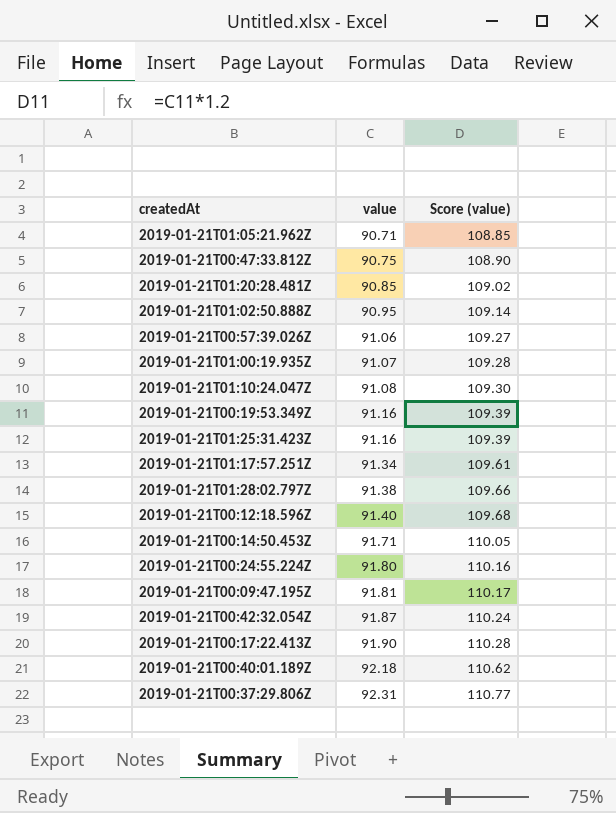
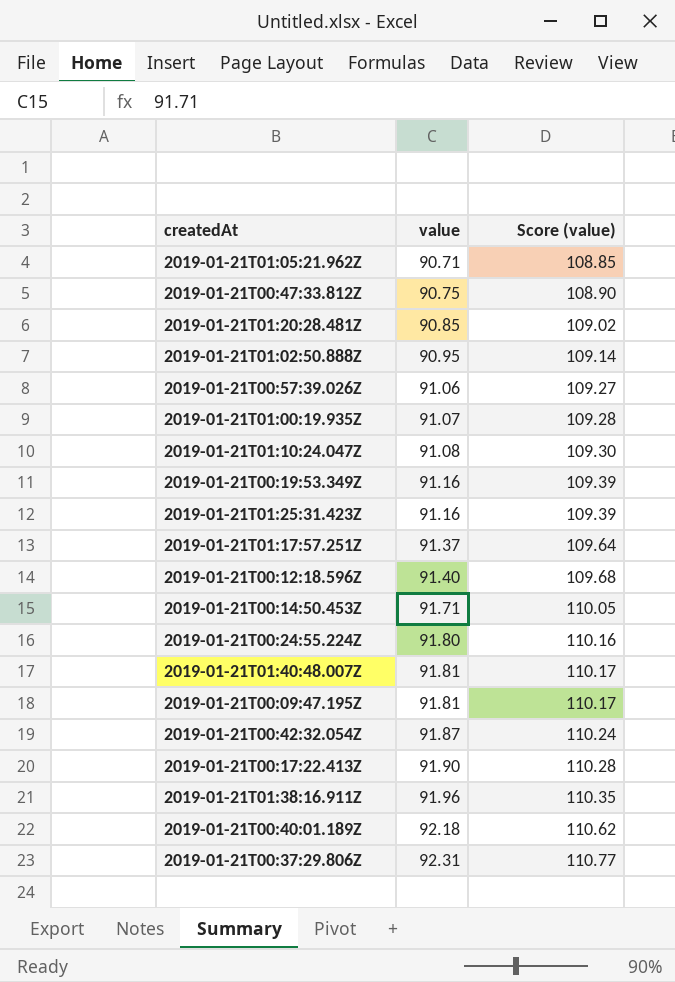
row 2019-01-21T01:28:02.797Z: 91.38 | 109.66 -> none
2019-01-21T01:17:57.251Z | value: 91.34 -> 91.37
2019-01-21T01:17:57.251Z | Score (value): 109.61 -> 109.64
row 2019-01-21T01:40:48.007Z: none -> 91.81 | 110.17
row 2019-01-21T01:38:16.911Z: none -> 91.96 | 110.35

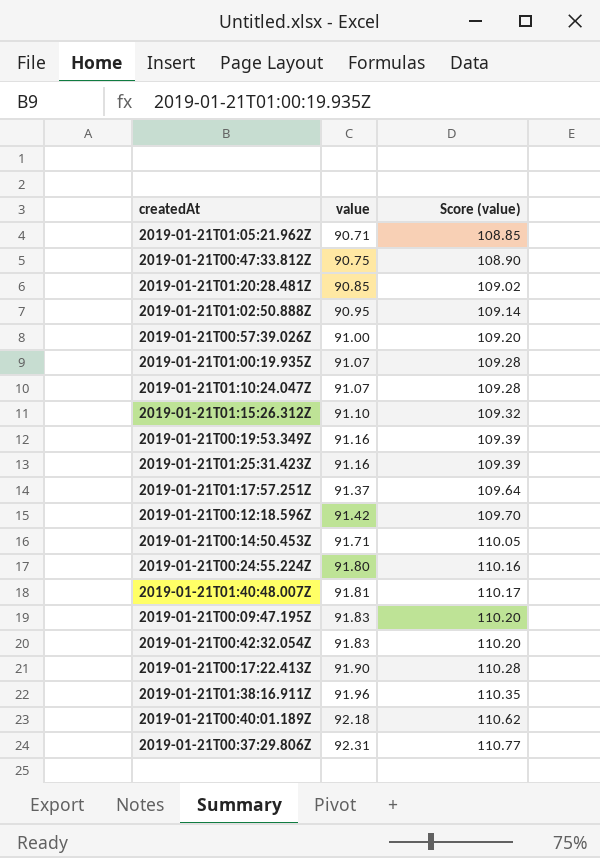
2019-01-21T00:57:39.026Z | value: 91.06 -> 91.00
2019-01-21T00:57:39.026Z | Score (value): 109.27 -> 109.20
2019-01-21T01:10:24.047Z | value: 91.08 -> 91.07
2019-01-21T01:10:24.047Z | Score (value): 109.30 -> 109.28
row 2019-01-21T01:15:26.312Z: none -> 91.10 | 109.32
2019-01-21T00:12:18.596Z | value: 91.40 -> 91.42
2019-01-21T00:12:18.596Z | Score (value): 109.68 -> 109.70
2019-01-21T00:09:47.195Z | value: 91.81 -> 91.83
2019-01-21T00:09:47.195Z | Score (value): 110.17 -> 110.20
2019-01-21T00:42:32.054Z | value: 91.87 -> 91.83
2019-01-21T00:42:32.054Z | Score (value): 110.24 -> 110.20

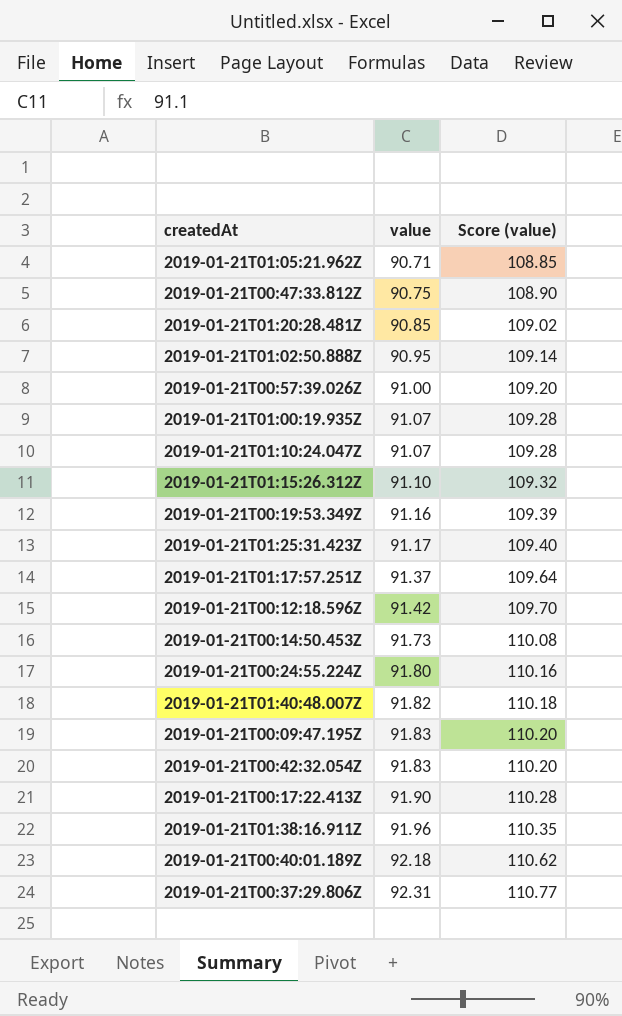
2019-01-21T01:25:31.423Z | value: 91.16 -> 91.17
2019-01-21T01:25:31.423Z | Score (value): 109.39 -> 109.40
2019-01-21T00:14:50.453Z | value: 91.71 -> 91.73
2019-01-21T00:14:50.453Z | Score (value): 110.05 -> 110.08
2019-01-21T01:40:48.007Z | value: 91.81 -> 91.82
2019-01-21T01:40:48.007Z | Score (value): 110.17 -> 110.18

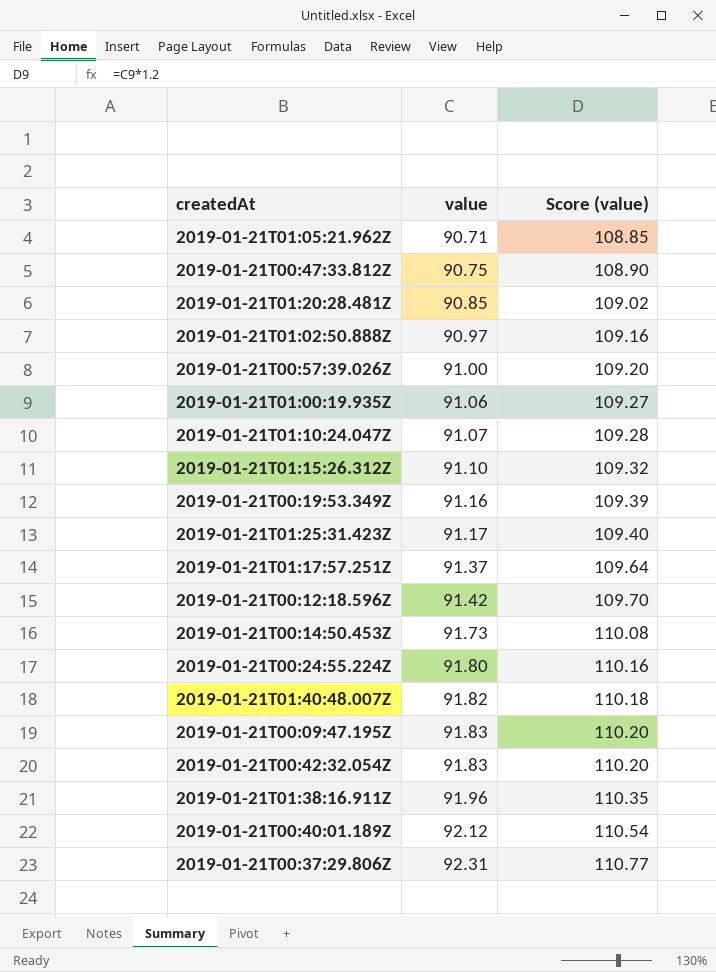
row 2019-01-21T00:17:22.413Z: 91.90 | 110.28 -> none
2019-01-21T01:02:50.888Z | value: 90.95 -> 90.97
2019-01-21T01:02:50.888Z | Score (value): 109.14 -> 109.16
2019-01-21T01:00:19.935Z | value: 91.07 -> 91.06
2019-01-21T01:00:19.935Z | Score (value): 109.28 -> 109.27
2019-01-21T00:40:01.189Z | value: 92.18 -> 92.12
2019-01-21T00:40:01.189Z | Score (value): 110.62 -> 110.54

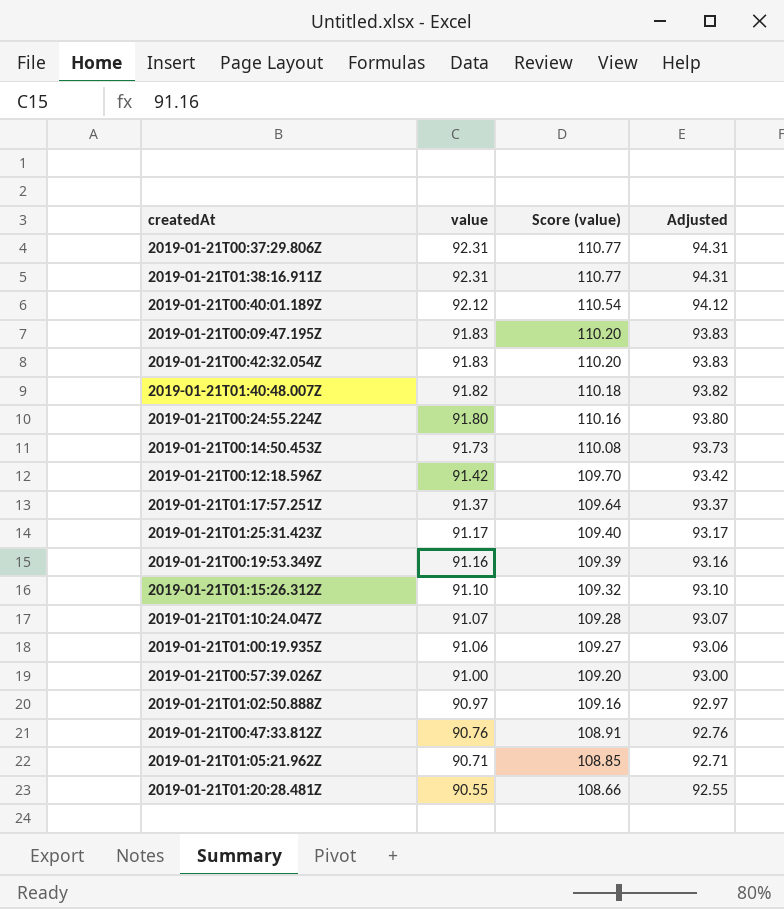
row order: value ascending -> value descending
column Adjusted | formula: none -> [value] + 2
2019-01-21T01:38:16.911Z | value: 91.96 -> 92.31
2019-01-21T01:38:16.911Z | Score (value): 110.35 -> 110.77
2019-01-21T00:47:33.812Z | value: 90.75 -> 90.76
2019-01-21T00:47:33.812Z | Score (value): 108.90 -> 108.91
2019-01-21T01:20:28.481Z | value: 90.85 -> 90.55
2019-01-21T01:20:28.481Z | Score (value): 109.02 -> 108.66

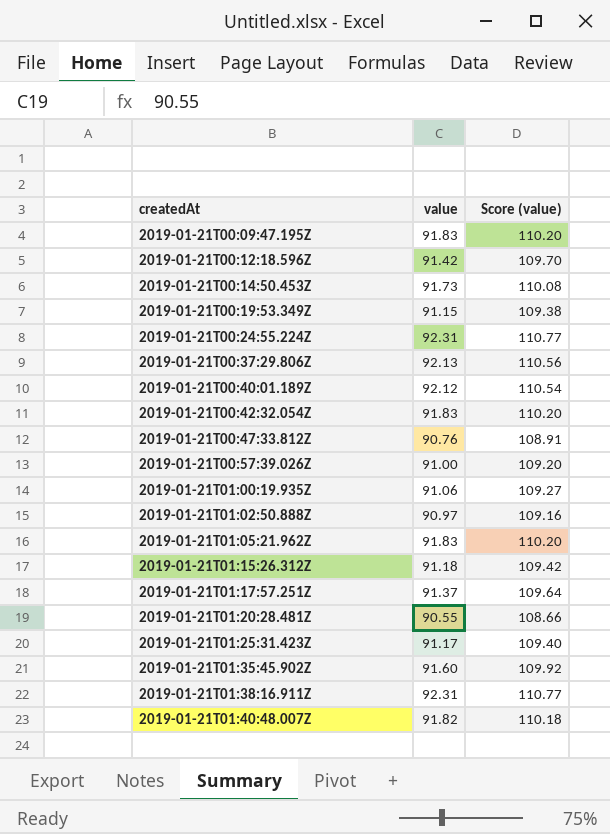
row order: value descending -> createdAt ascending
column Adjusted | formula: [value] + 2 -> none
row 2019-01-21T01:10:24.047Z: 91.07 | 109.28 | 93.07 -> none
2019-01-21T00:19:53.349Z | value: 91.16 -> 91.15
2019-01-21T00:19:53.349Z | Score (value): 109.39 -> 109.38
2019-01-21T00:24:55.224Z | value: 91.80 -> 92.31
2019-01-21T00:24:55.224Z | Score (value): 110.16 -> 110.77
2019-01-21T00:37:29.806Z | value: 92.31 -> 92.13
2019-01-21T00:37:29.806Z | Score (value): 110.77 -> 110.56
2019-01-21T01:05:21.962Z | value: 90.71 -> 91.83
2019-01-21T01:05:21.962Z | Score (value): 108.85 -> 110.20
2019-01-21T01:15:26.312Z | value: 91.10 -> 91.18
2019-01-21T01:15:26.312Z | Score (value): 109.32 -> 109.42
row 2019-01-21T01:35:45.902Z: none -> 91.60 | 109.92

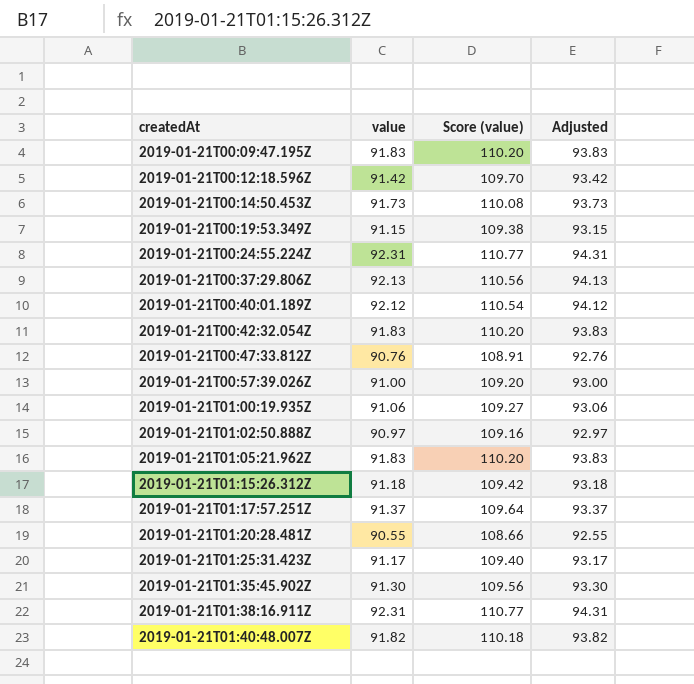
column Adjusted | formula: none -> [value] + 2
2019-01-21T01:35:45.902Z | value: 91.60 -> 91.30
2019-01-21T01:35:45.902Z | Score (value): 109.92 -> 109.56

